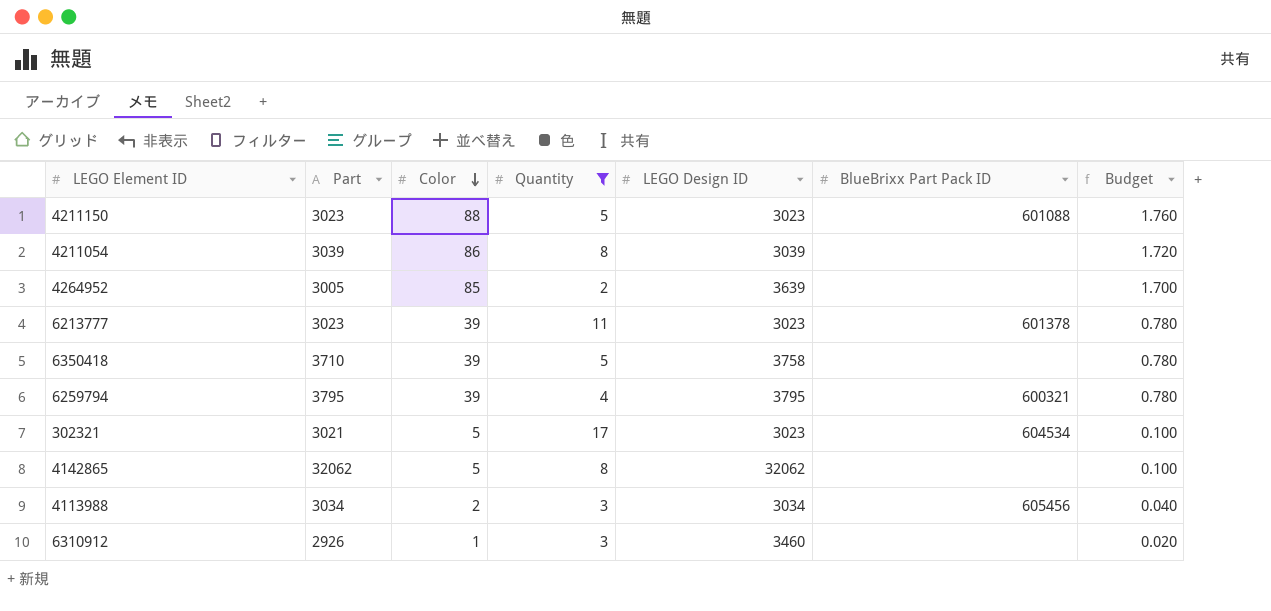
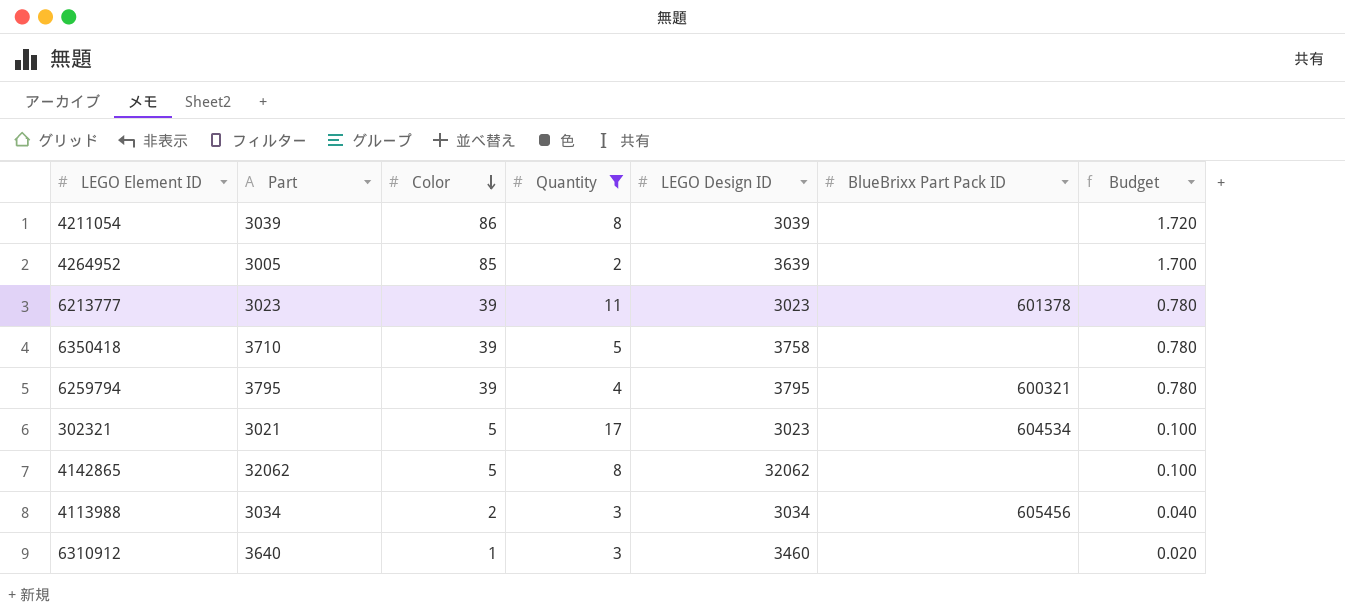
row 4211150: 3023 | 88 | 5 | 3023 | 601088 | 1.760 -> none
6310912 | Part: 2926 -> 3640

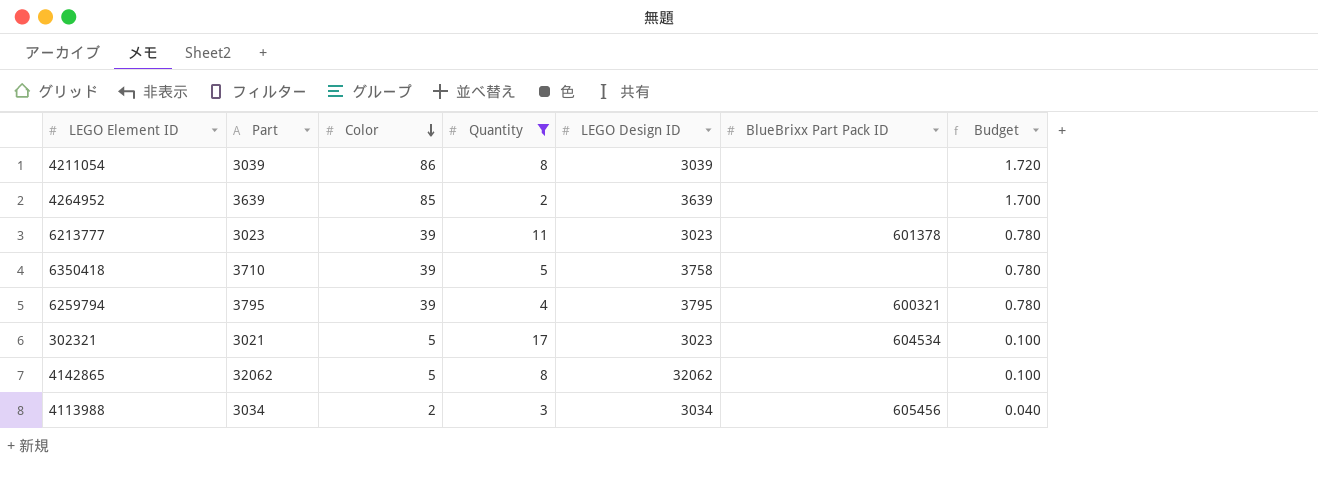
row 6310912: 3640 | 1 | 3 | 3460 | none | 0.020 -> none
4264952 | Part: 3005 -> 3639

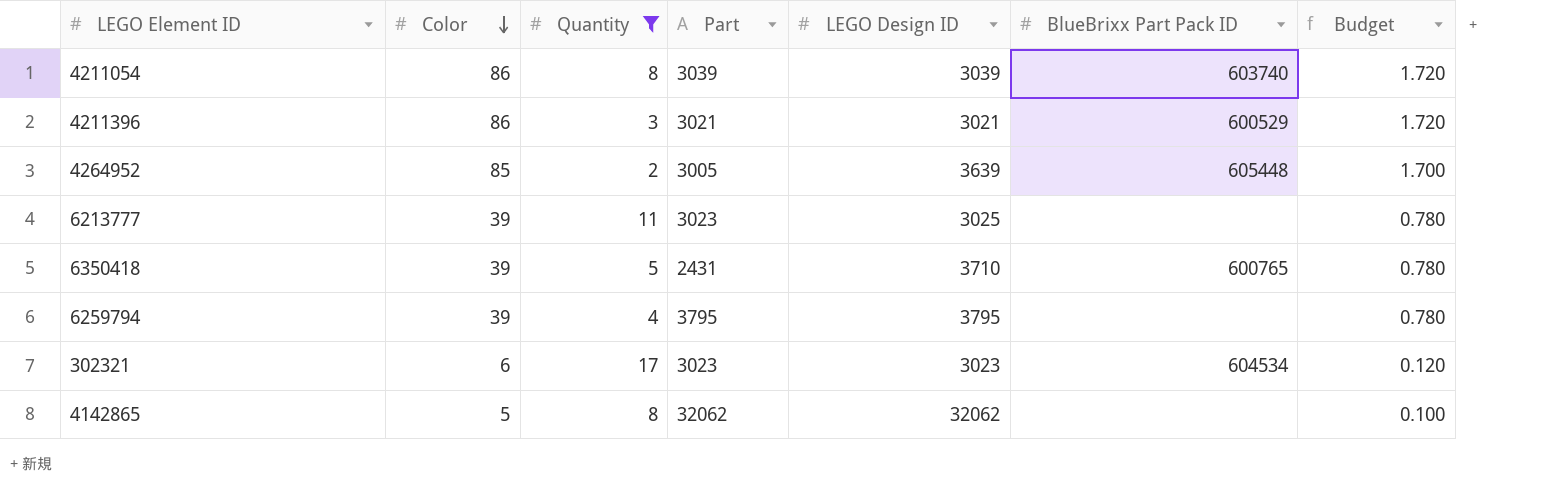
column Part | position: 2 -> 4
row 4113988: 3034 | 2 | 3 | 3034 | 605456 | 0.040 -> none
4211054 | BlueBrixx Part Pack ID: none -> 603740
row 4211396: none -> 86 | 3 | 3021 | 3021 | 600529 | 1.720
4264952 | Part: 3639 -> 3005
4264952 | BlueBrixx Part Pack ID: none -> 605448
6213777 | LEGO Design ID: 3023 -> 3025
6213777 | BlueBrixx Part Pack ID: 601378 -> none
6350418 | Part: 3710 -> 2431
6350418 | LEGO Design ID: 3758 -> 3710
6350418 | BlueBrixx Part Pack ID: none -> 600765
6259794 | BlueBrixx Part Pack ID: 600321 -> none
302321 | Color: 5 -> 6
302321 | Part: 3021 -> 3023
302321 | Budget: 0.100 -> 0.120

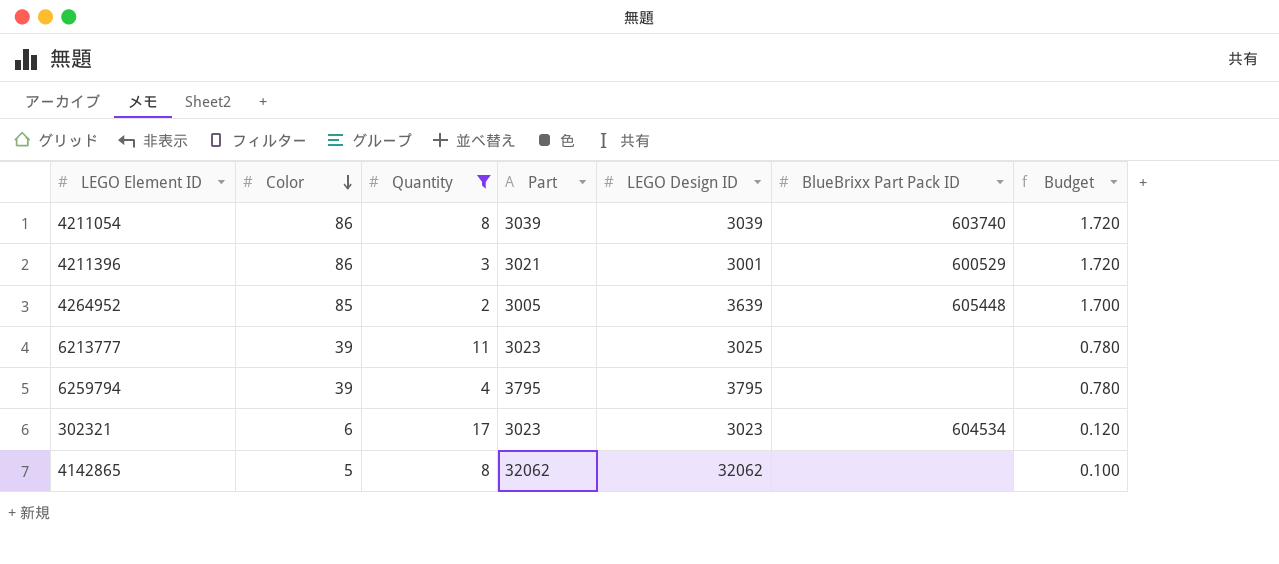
row 6350418: 39 | 5 | 2431 | 3710 | 600765 | 0.780 -> none
4211396 | LEGO Design ID: 3021 -> 3001

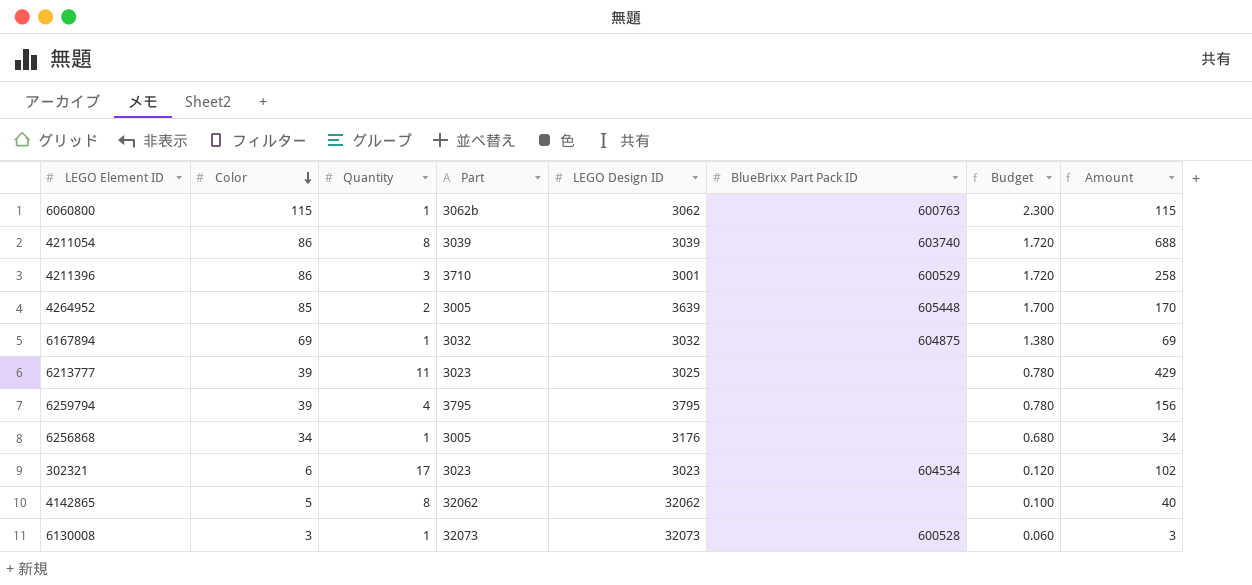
filter: Quantity != 1 -> none
column Amount | formula: none -> [Color] * [Quantity]
4211396 | Part: 3021 -> 3710

